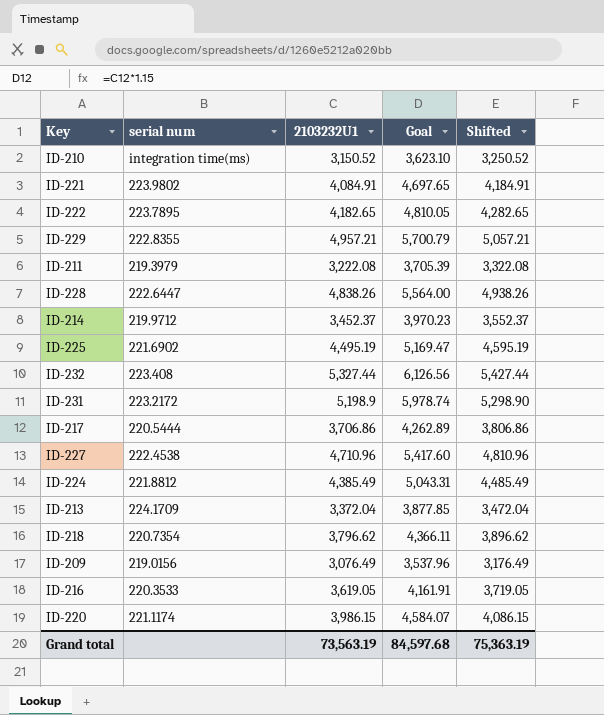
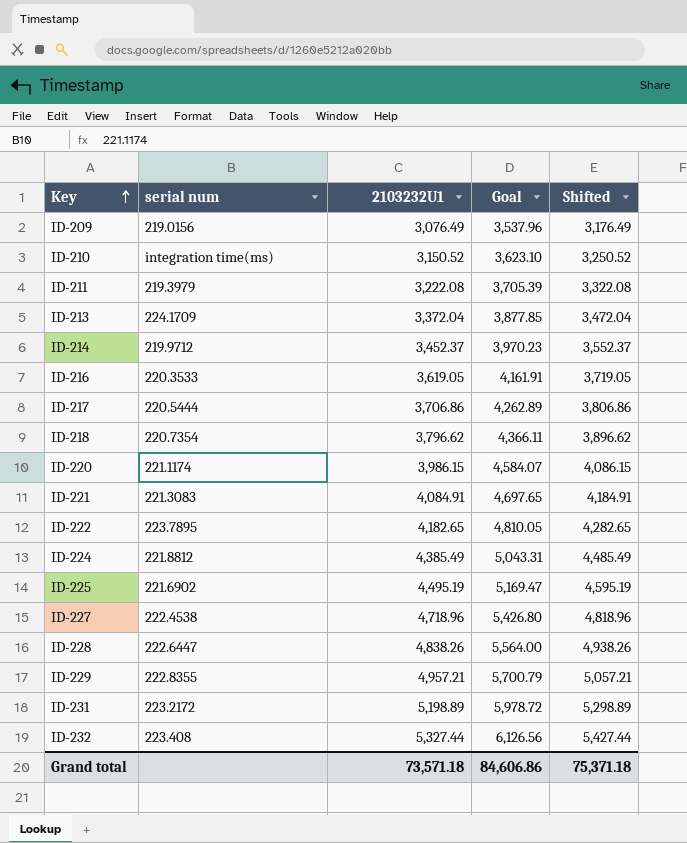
row order: none -> Key ascending
ID-221 | serial num: 223.9802 -> 221.3083
ID-227 | 2103232U1: 4,710.96 -> 4,718.96
ID-227 | Goal: 5,417.60 -> 5,426.80
ID-227 | Shifted: 4,810.96 -> 4,818.96
ID-231 | 2103232U1: 5,198.9 -> 5,198.89
ID-231 | Goal: 5,978.74 -> 5,978.72
ID-231 | Shifted: 5,298.90 -> 5,298.89
Grand total | 2103232U1: 73,563.19 -> 73,571.18
Grand total | Goal: 84,597.68 -> 84,606.86
Grand total | Shifted: 75,363.19 -> 75,371.18

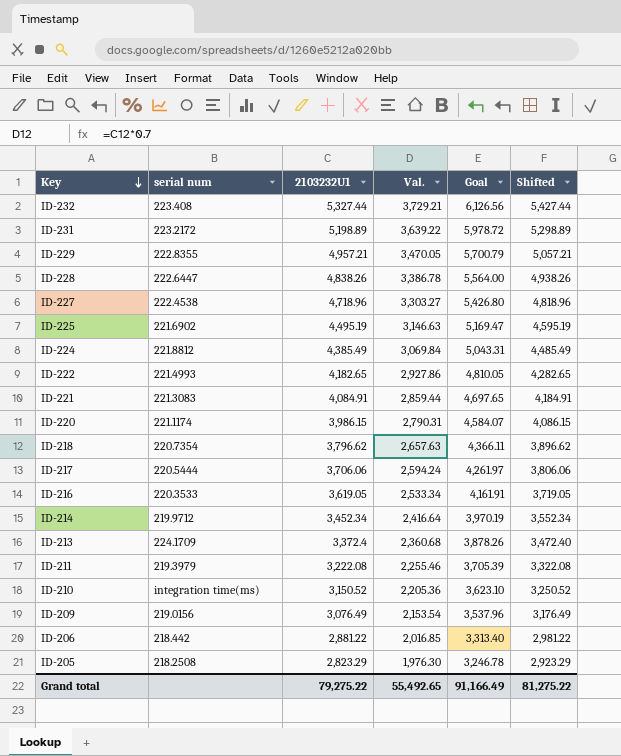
row order: Key ascending -> Key descending
column Val. | formula: none -> [2103232U1] * 0.7
ID-222 | serial num: 223.7895 -> 221.4993
ID-217 | 2103232U1: 3,706.86 -> 3,706.06
ID-217 | Goal: 4,262.89 -> 4,261.97
ID-217 | Shifted: 3,806.86 -> 3,806.06
ID-214 | 2103232U1: 3,452.37 -> 3,452.34
ID-214 | Goal: 3,970.23 -> 3,970.19
ID-214 | Shifted: 3,552.37 -> 3,552.34
ID-213 | 2103232U1: 3,372.04 -> 3,372.4
ID-213 | Goal: 3,877.85 -> 3,878.26
ID-213 | Shifted: 3,472.04 -> 3,472.40
row ID-206: none -> 218.442 | 2,881.22 | 2,016.85 | 3,313.40 | 2,981.22
row ID-205: none -> 218.2508 | 2,823.29 | 1,976.30 | 3,246.78 | 2,923.29
Grand total | 2103232U1: 73,571.18 -> 79,275.22
Grand total | Goal: 84,606.86 -> 91,166.49
Grand total | Shifted: 75,371.18 -> 81,275.22

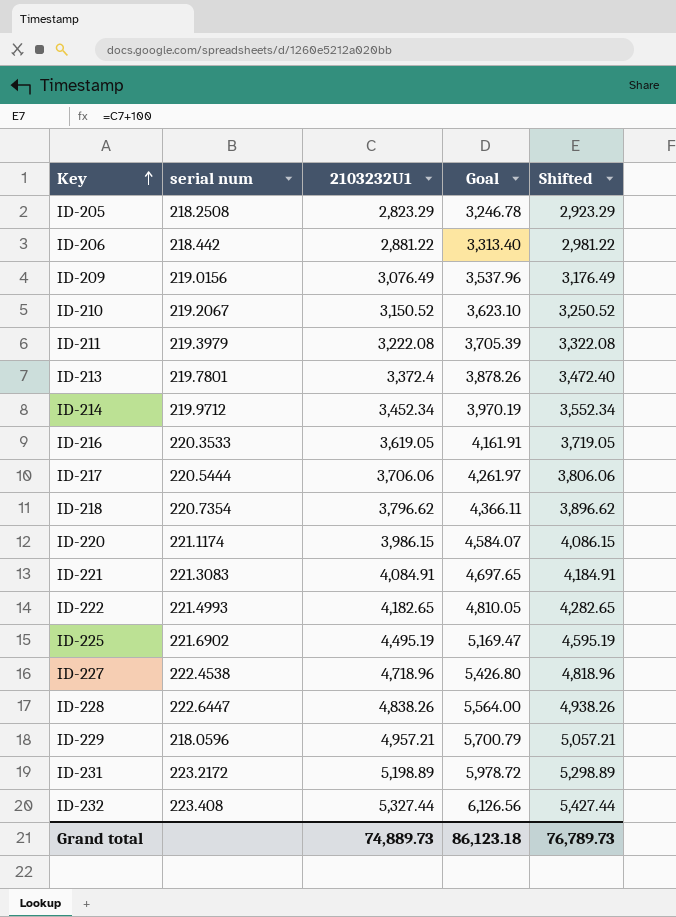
row order: Key descending -> Key ascending
column Val. | formula: [2103232U1] * 0.7 -> none
row ID-224: 221.8812 | 4,385.49 | 3,069.84 | 5,043.31 | 4,485.49 -> none
ID-210 | serial num: integration time(ms) -> 219.2067
ID-213 | serial num: 224.1709 -> 219.7801
ID-229 | serial num: 222.8355 -> 218.0596
Grand total | 2103232U1: 79,275.22 -> 74,889.73
Grand total | Goal: 91,166.49 -> 86,123.18
Grand total | Shifted: 81,275.22 -> 76,789.73

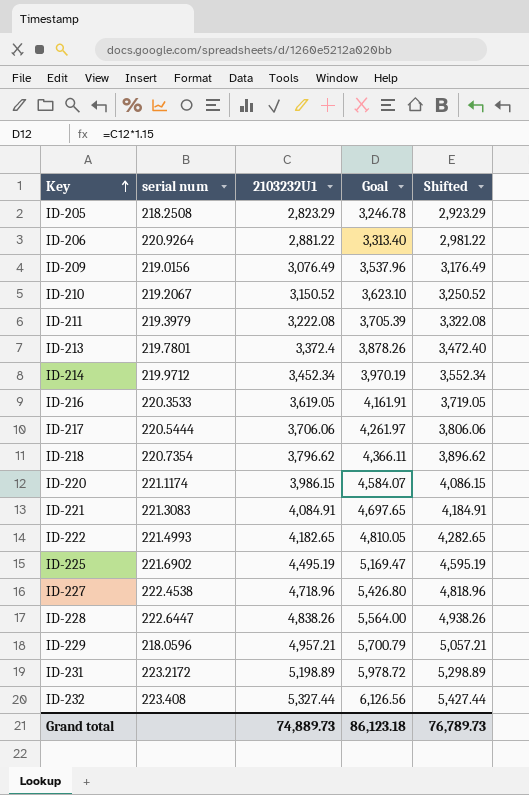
ID-206 | serial num: 218.442 -> 220.9264

